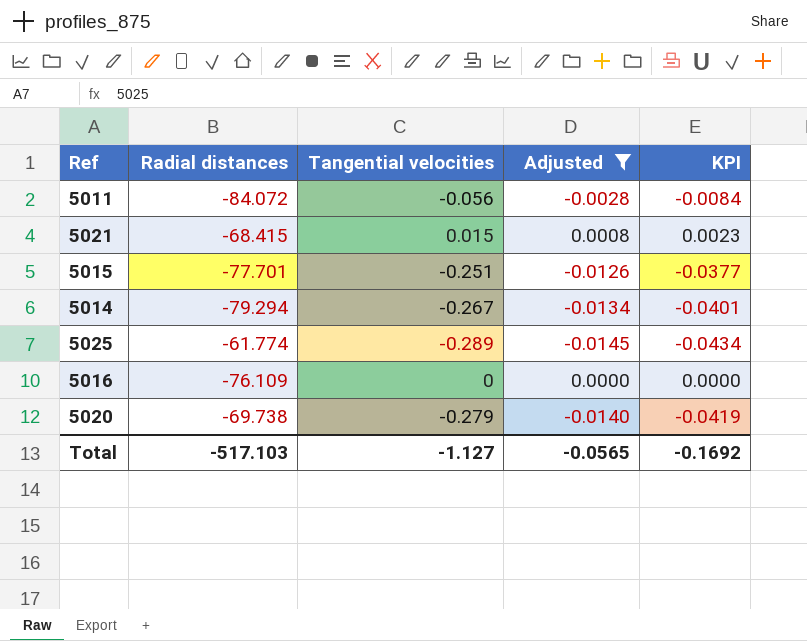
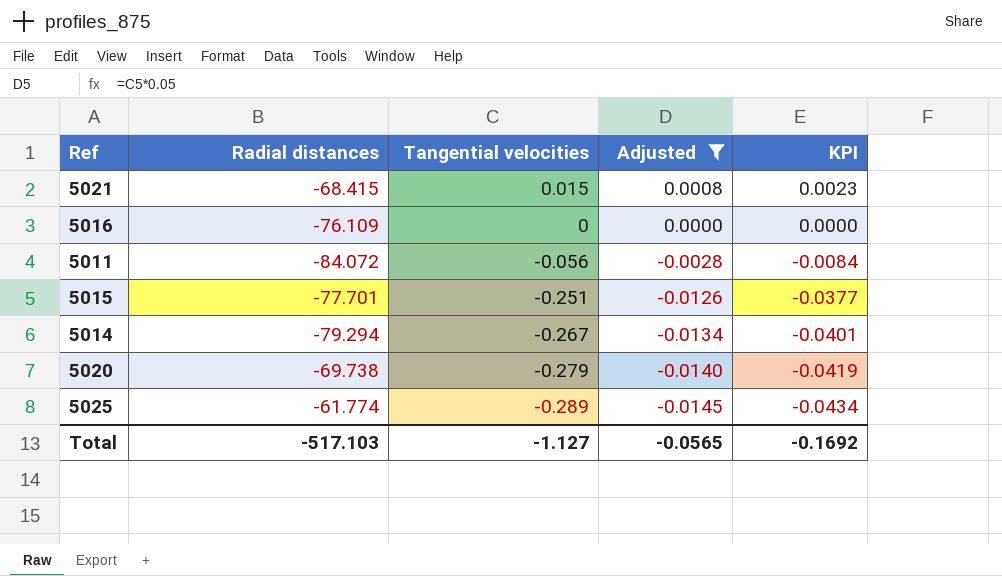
row order: none -> Tangential velocities descending

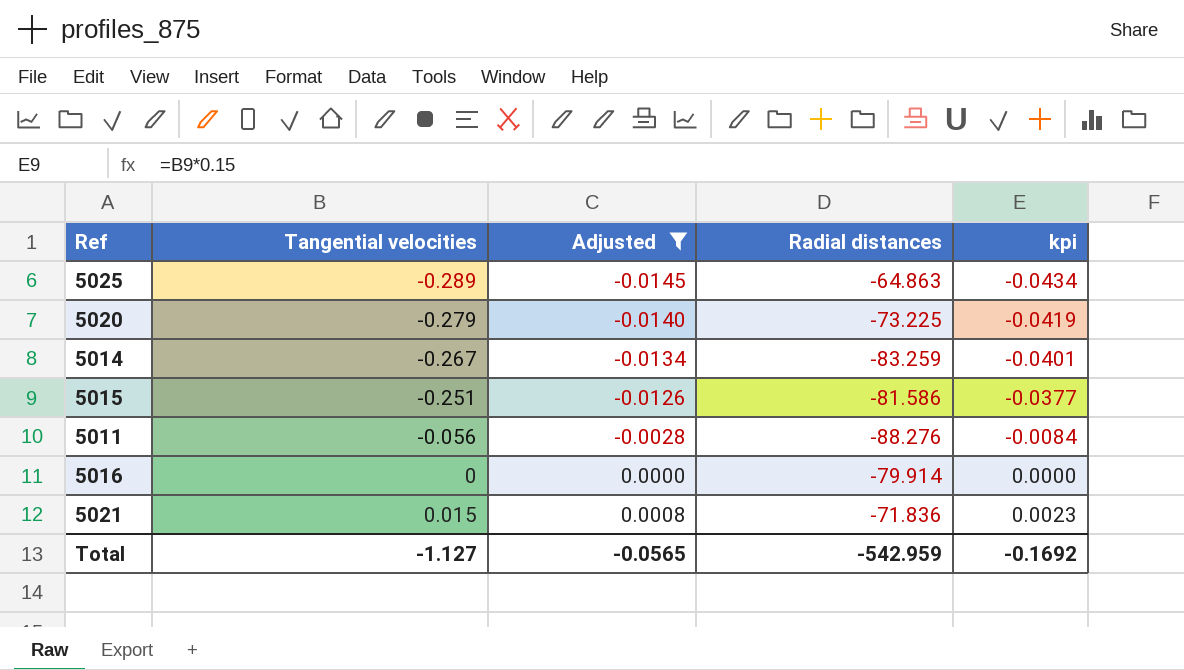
row order: Tangential velocities descending -> Tangential velocities ascending
column Radial distances | position: 2 -> 4
column name: KPI -> kpi
5025 | Radial distances: -61.774 -> -64.863
5020 | Radial distances: -69.738 -> -73.225
5014 | Radial distances: -79.294 -> -83.259
5015 | Radial distances: -77.701 -> -81.586
5011 | Radial distances: -84.072 -> -88.276
5016 | Radial distances: -76.109 -> -79.914
5021 | Radial distances: -68.415 -> -71.836
Total | Radial distances: -517.103 -> -542.959

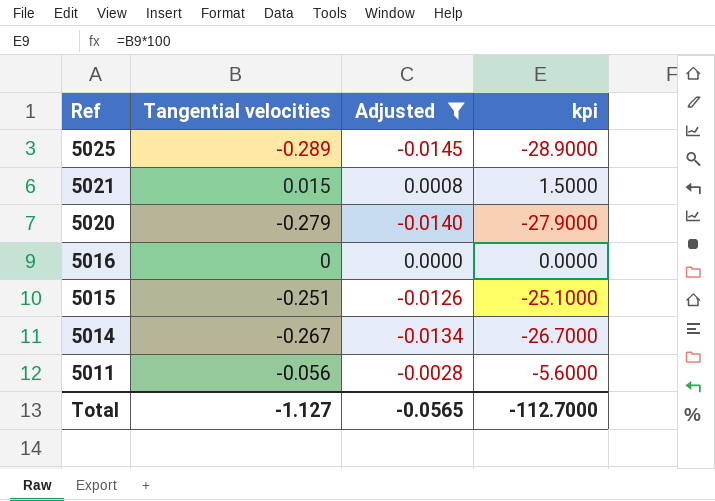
row order: Tangential velocities ascending -> Ref descending
column Radial distances | position: 4 -> none
column kpi | formula: [Tangential velocities] * 0.15 -> [Tangential velocities] * 100
Total | kpi: -0.1692 -> -112.7000

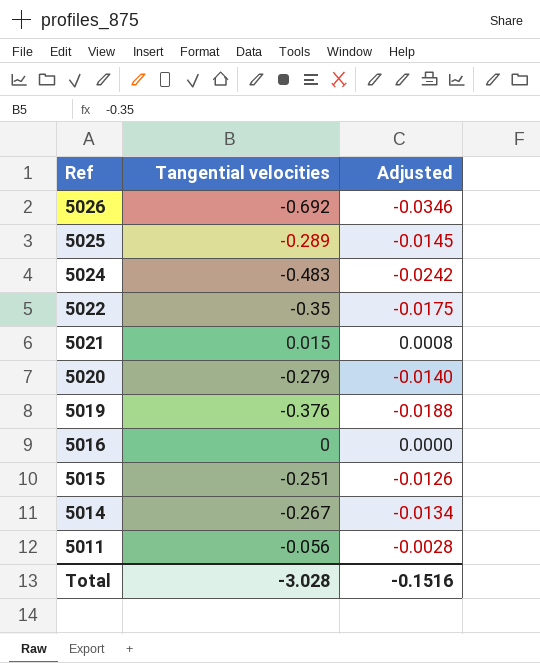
filter: Adjusted >= -0.0145 -> none
column kpi | formula: [Tangential velocities] * 100 -> none
Total | Tangential velocities: -1.127 -> -3.028
Total | Adjusted: -0.0565 -> -0.1516

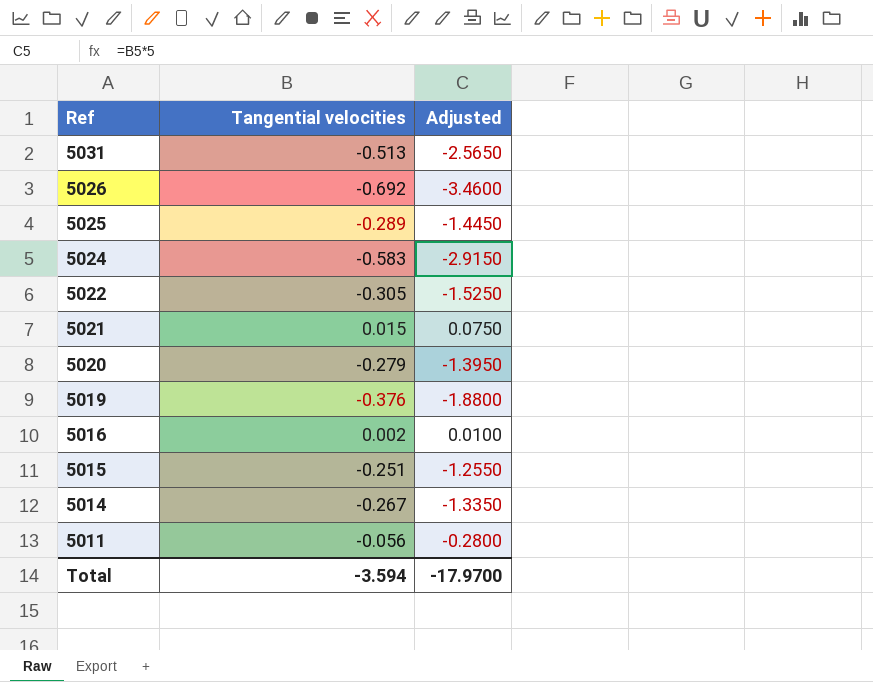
column Adjusted | formula: [Tangential velocities] * 0.05 -> [Tangential velocities] * 5
row 5031: none -> -0.513 | -2.5650
5024 | Tangential velocities: -0.483 -> -0.583
5022 | Tangential velocities: -0.35 -> -0.305
5016 | Tangential velocities: 0 -> 0.002
Total | Tangential velocities: -3.028 -> -3.594
Total | Adjusted: -0.1516 -> -17.9700

